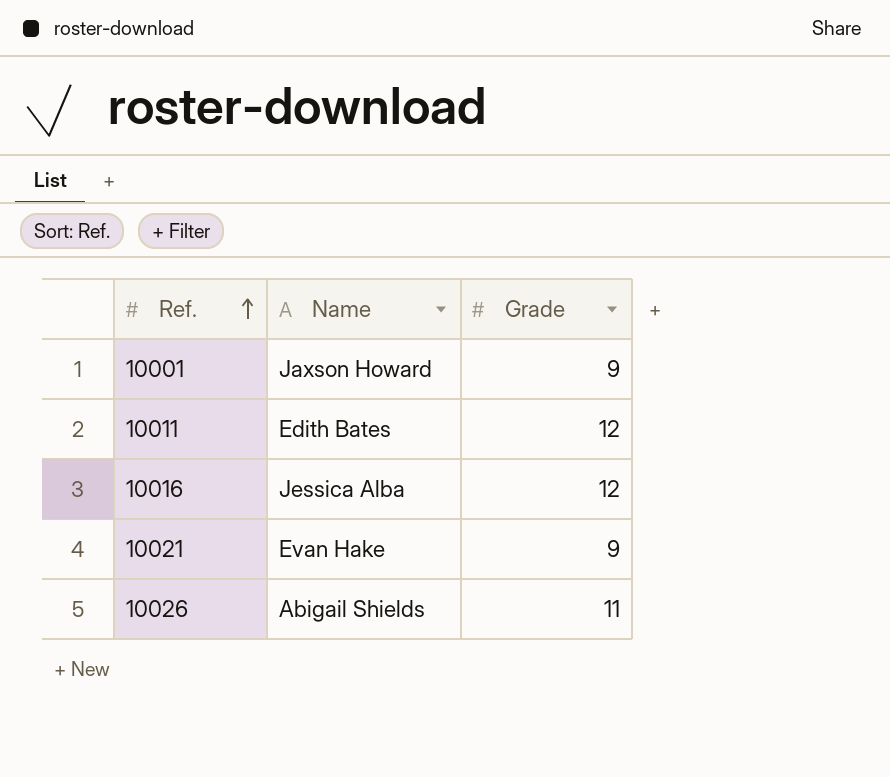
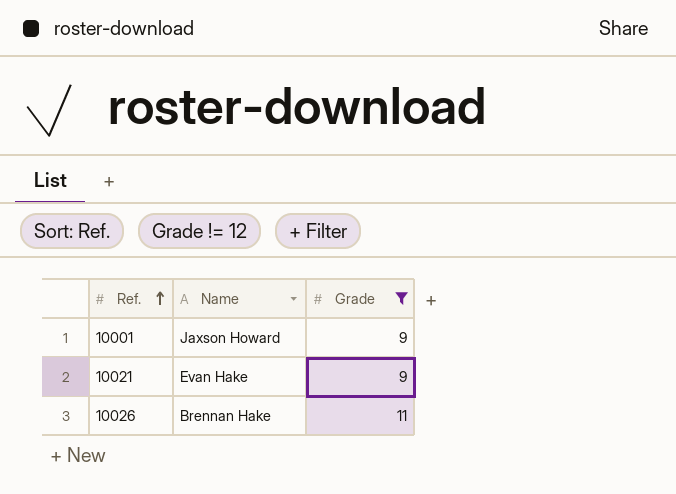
filter: none -> Grade != 12
10026 | Name: Abigail Shields -> Brennan Hake

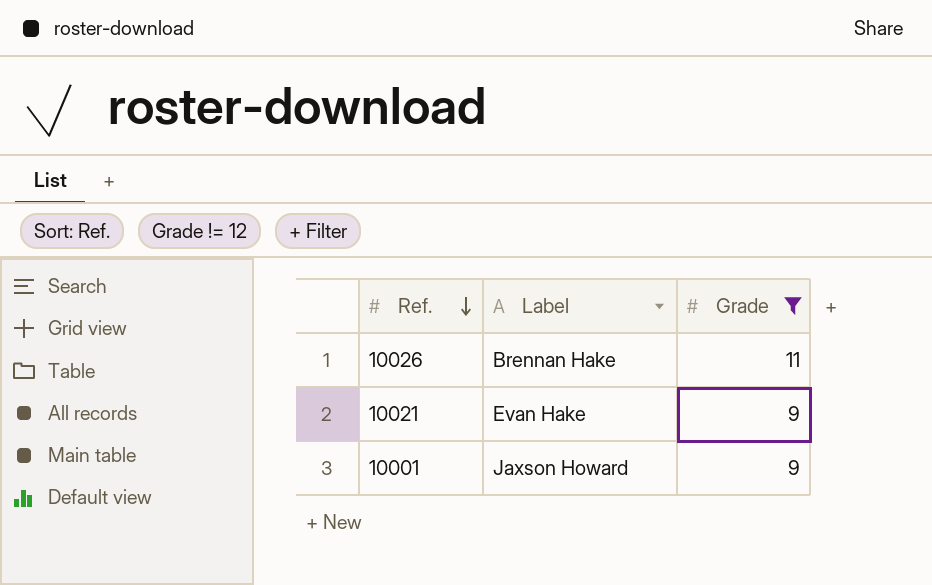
row order: Ref. ascending -> Ref. descending
column name: Name -> Label

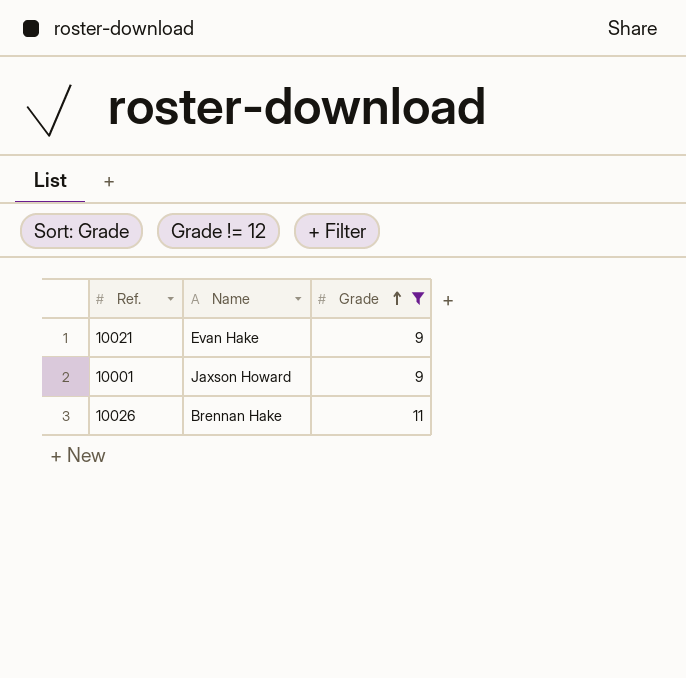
row order: Ref. descending -> Grade ascending
column name: Label -> Name

